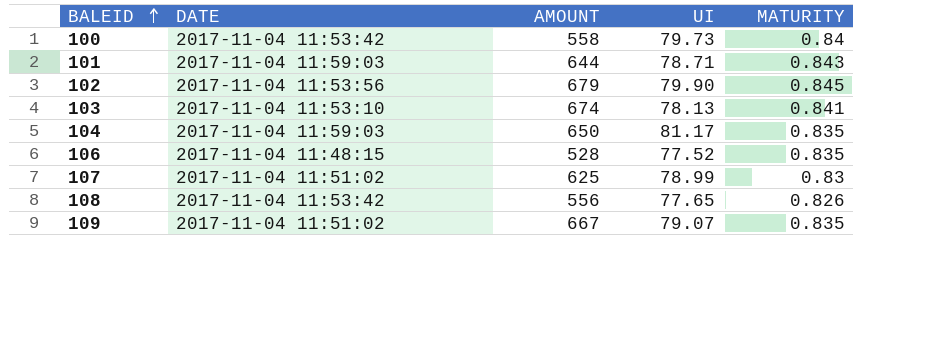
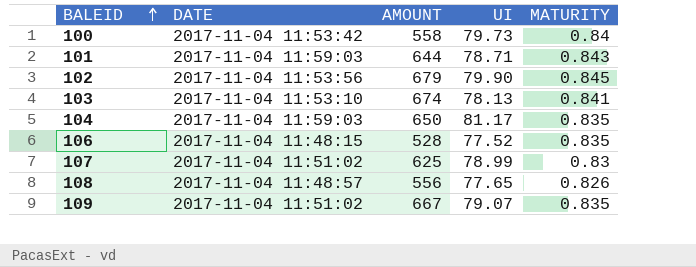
108 | DATE: 2017-11-04 11:53:42 -> 2017-11-04 11:48:57

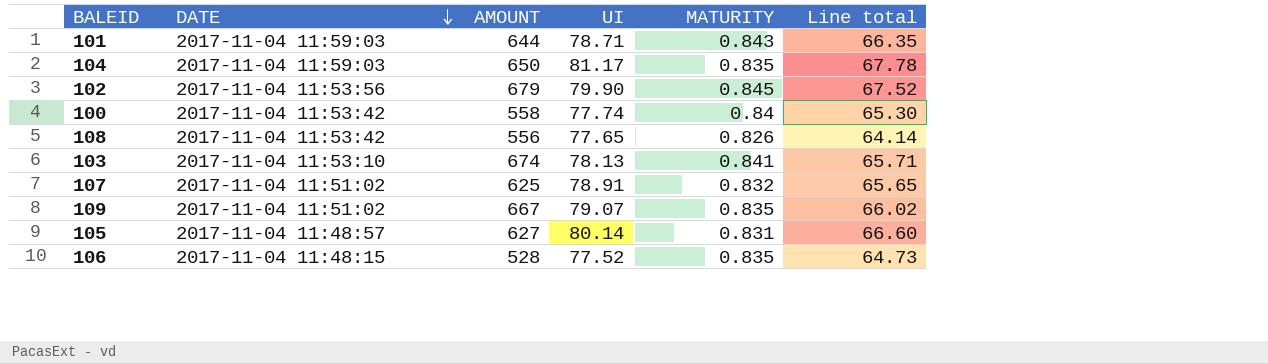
row order: BALEID ascending -> DATE descending
column Line total | formula: none -> [UI] * [MATURITY]
100 | UI: 79.73 -> 77.74
108 | DATE: 2017-11-04 11:48:57 -> 2017-11-04 11:53:42
107 | UI: 78.99 -> 78.91
107 | MATURITY: 0.83 -> 0.832
row 105: none -> 2017-11-04 11:48:57 | 627 | 80.14 | 0.831 | 66.60

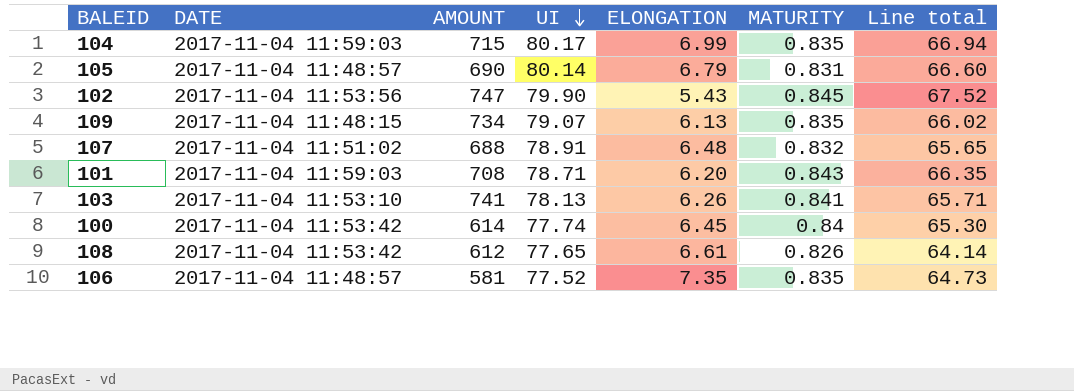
row order: DATE descending -> UI descending
column ELONGATION | position: none -> 5
104 | AMOUNT: 650 -> 715
104 | UI: 81.17 -> 80.17
104 | Line total: 67.78 -> 66.94
105 | AMOUNT: 627 -> 690
102 | AMOUNT: 679 -> 747
109 | DATE: 2017-11-04 11:51:02 -> 2017-11-04 11:48:15
109 | AMOUNT: 667 -> 734
107 | AMOUNT: 625 -> 688
101 | AMOUNT: 644 -> 708
103 | AMOUNT: 674 -> 741
100 | AMOUNT: 558 -> 614
108 | AMOUNT: 556 -> 612
106 | DATE: 2017-11-04 11:48:15 -> 2017-11-04 11:48:57
106 | AMOUNT: 528 -> 581

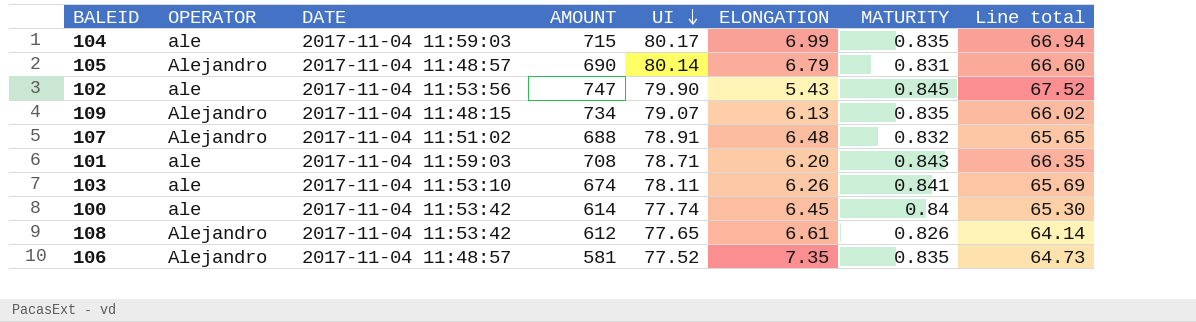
column OPERATOR | position: none -> 2
103 | AMOUNT: 741 -> 674
103 | UI: 78.13 -> 78.11
103 | Line total: 65.71 -> 65.69

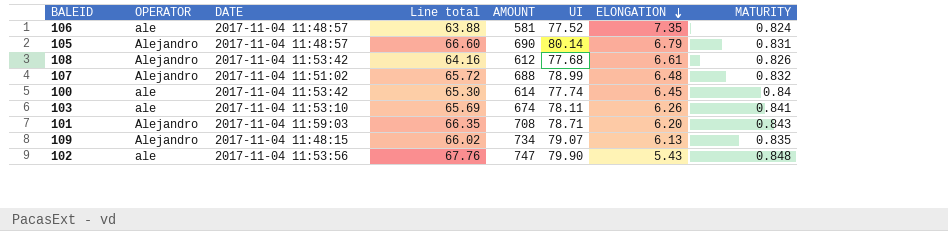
row order: UI descending -> ELONGATION descending
column Line total | position: 8 -> 4
row 104: ale | 2017-11-04 11:59:03 | 715 | 80.17 | 6.99 | 0.835 | 66.94 -> none
106 | OPERATOR: Alejandro -> ale
106 | Line total: 64.73 -> 63.88
106 | MATURITY: 0.835 -> 0.824
108 | Line total: 64.14 -> 64.16
108 | UI: 77.65 -> 77.68
107 | Line total: 65.65 -> 65.72
107 | UI: 78.91 -> 78.99
101 | OPERATOR: ale -> Alejandro
102 | Line total: 67.52 -> 67.76
102 | MATURITY: 0.845 -> 0.848

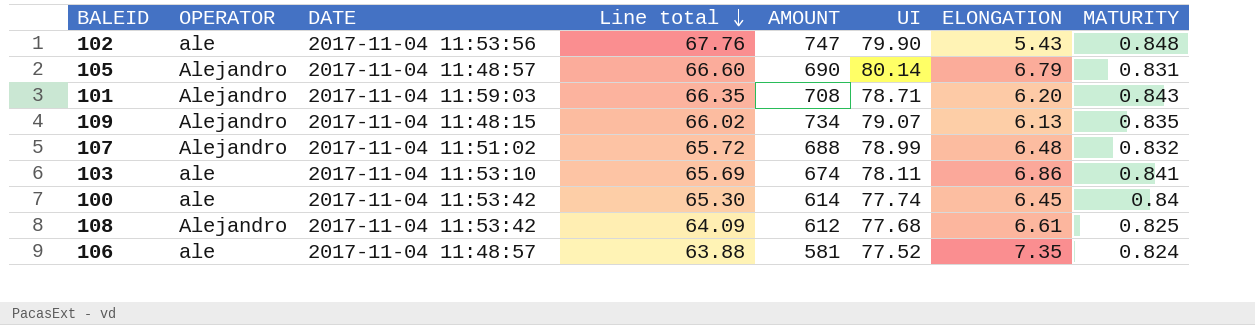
row order: ELONGATION descending -> Line total descending
103 | ELONGATION: 6.26 -> 6.86
108 | Line total: 64.16 -> 64.09
108 | MATURITY: 0.826 -> 0.825

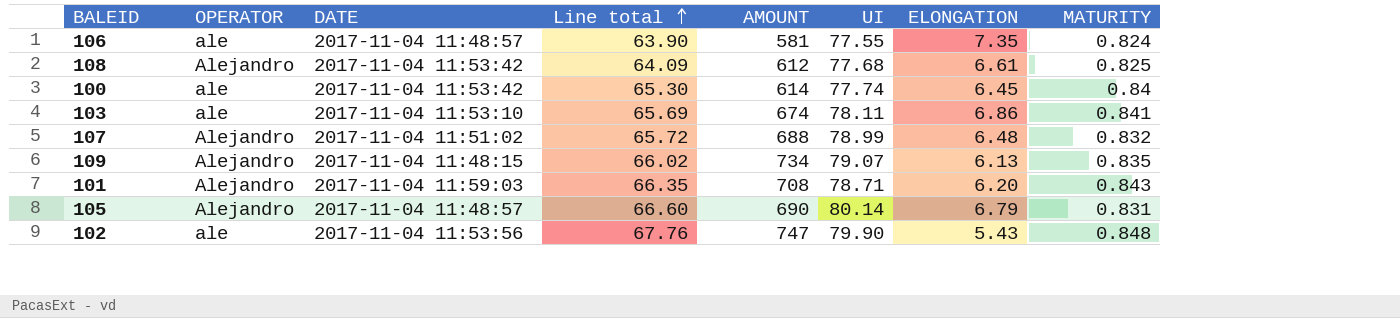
row order: Line total descending -> Line total ascending
106 | Line total: 63.88 -> 63.90
106 | UI: 77.52 -> 77.55

